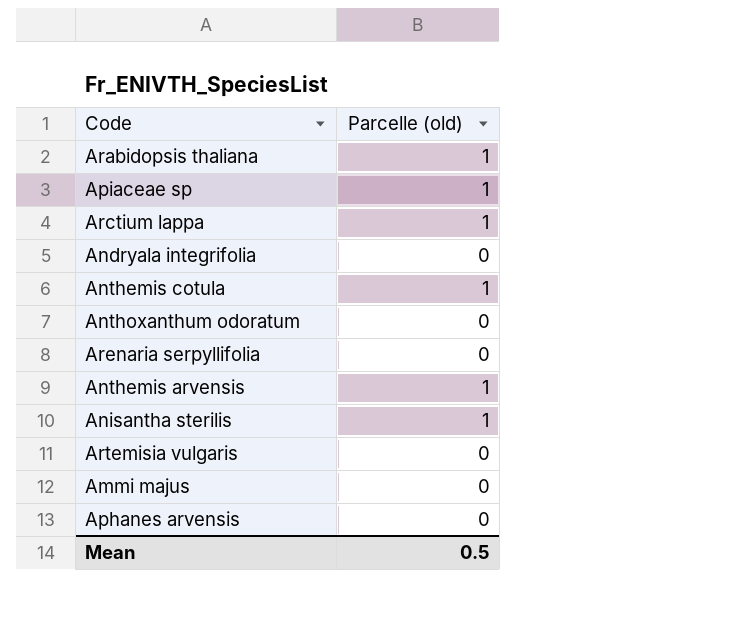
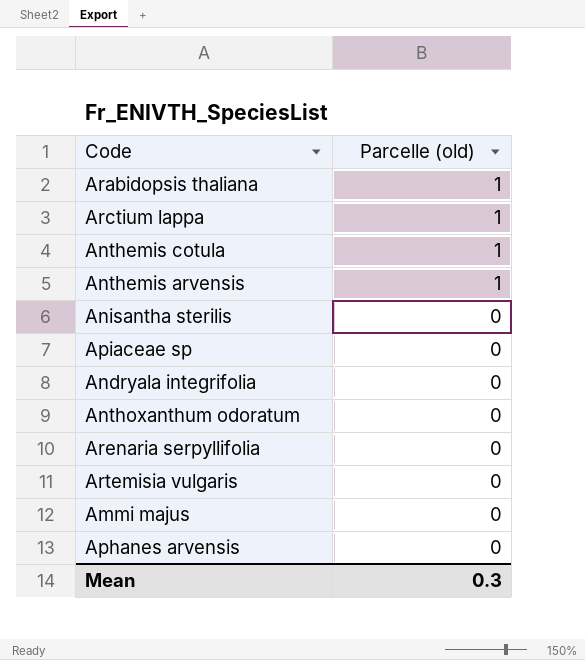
row order: none -> Parcelle (old) descending
Anisantha sterilis | Parcelle (old): 1 -> 0
Apiaceae sp | Parcelle (old): 1 -> 0
Mean | Parcelle (old): 0.5 -> 0.3

